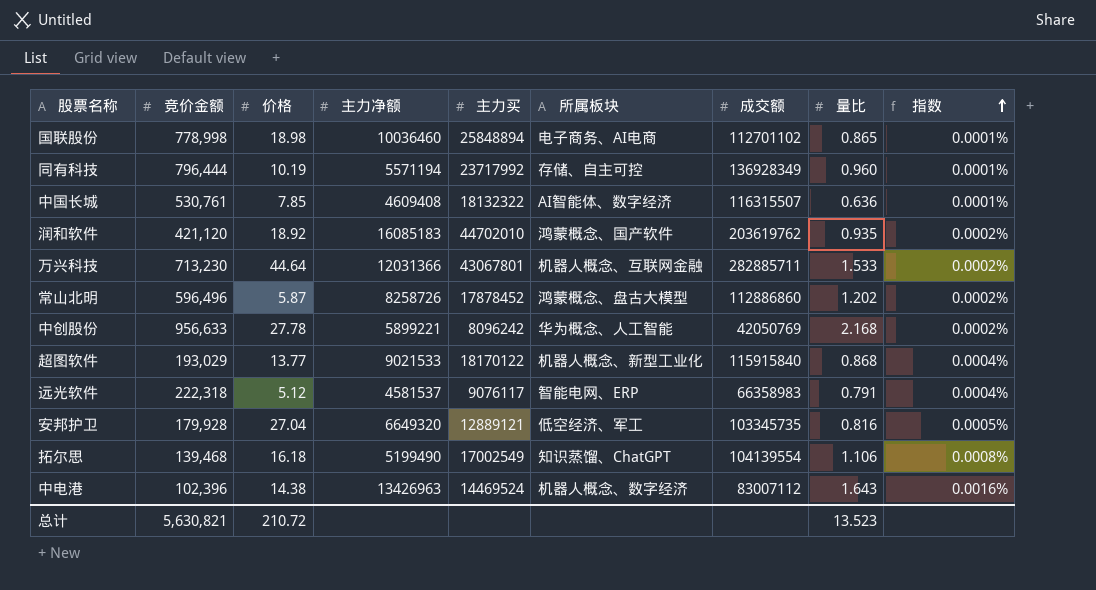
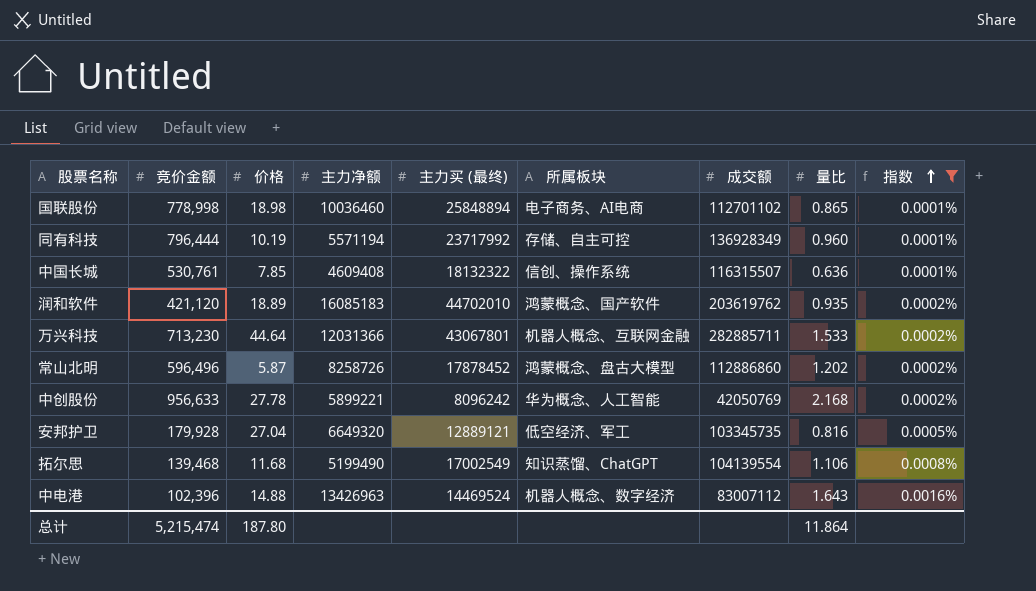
filter: none -> 指数 != 0.0004%
column name: 主力买 -> 主力买 (最终)
中国长城 | 所属板块: AI智能体、数字经济 -> 信创、操作系统
润和软件 | 价格: 18.92 -> 18.89
拓尔思 | 价格: 16.18 -> 11.68
中电港 | 价格: 14.38 -> 14.88
总计 | 竞价金额: 5,630,821 -> 5,215,474
总计 | 价格: 210.72 -> 187.80
总计 | 量比: 13.523 -> 11.864

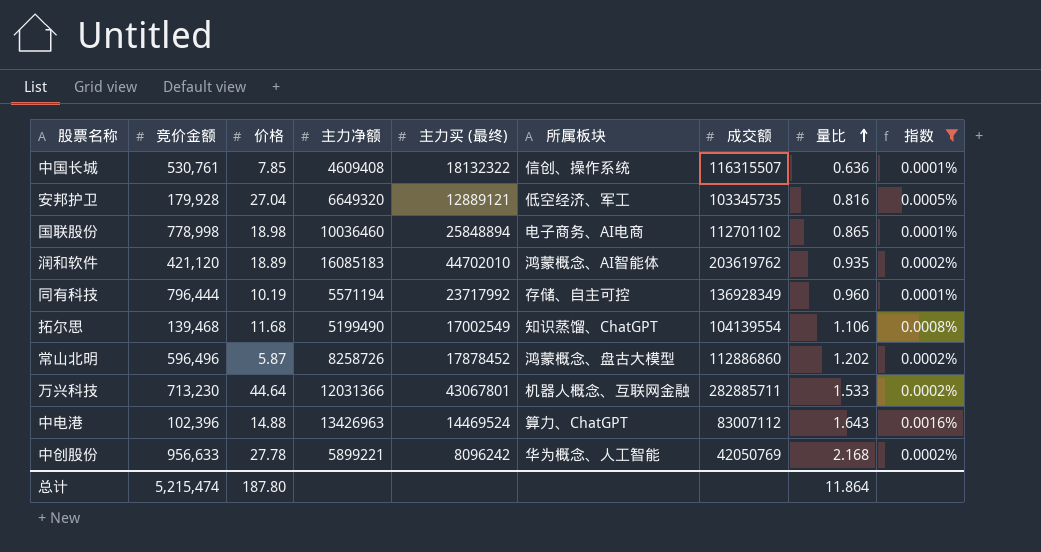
row order: 指数 ascending -> 量比 ascending
润和软件 | 所属板块: 鸿蒙概念、国产软件 -> 鸿蒙概念、AI智能体
中电港 | 所属板块: 机器人概念、数字经济 -> 算力、ChatGPT

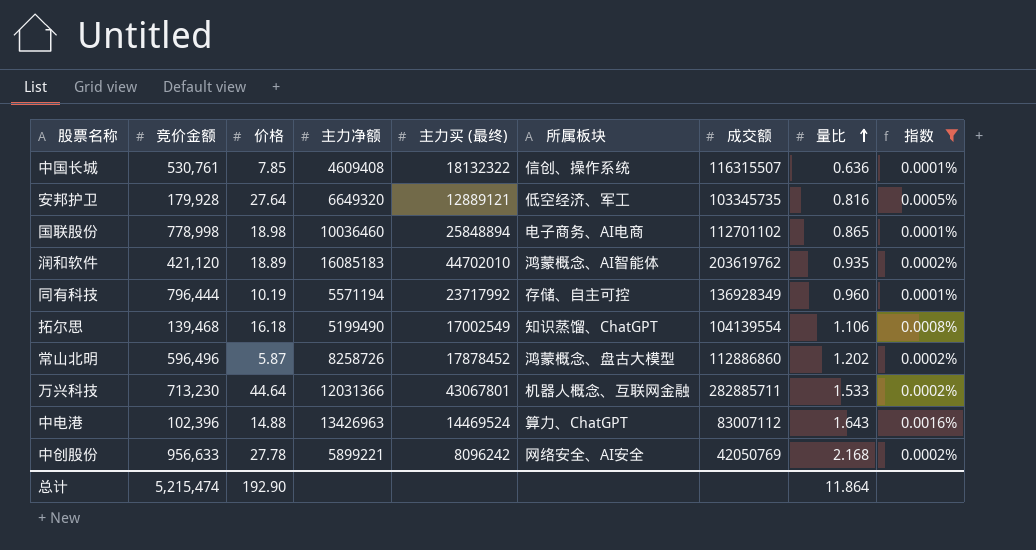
安邦护卫 | 价格: 27.04 -> 27.64
拓尔思 | 价格: 11.68 -> 16.18
中创股份 | 所属板块: 华为概念、人工智能 -> 网络安全、AI安全
总计 | 价格: 187.80 -> 192.90

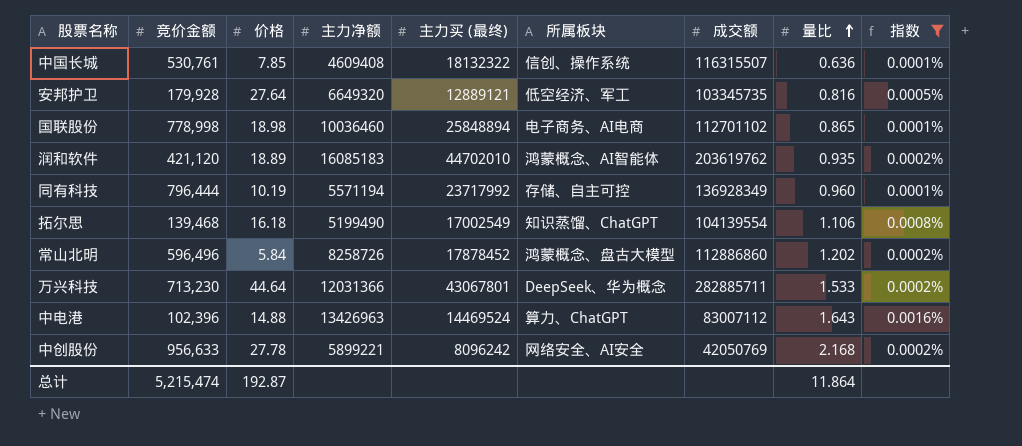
常山北明 | 价格: 5.87 -> 5.84
万兴科技 | 所属板块: 机器人概念、互联网金融 -> DeepSeek、华为概念
总计 | 价格: 192.90 -> 192.87

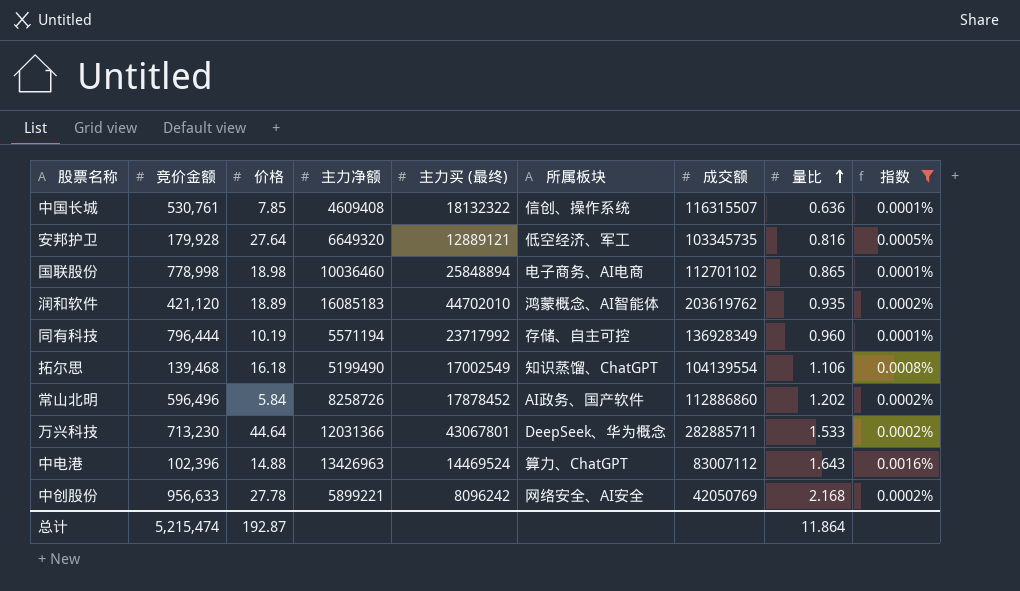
常山北明 | 所属板块: 鸿蒙概念、盘古大模型 -> AI政务、国产软件

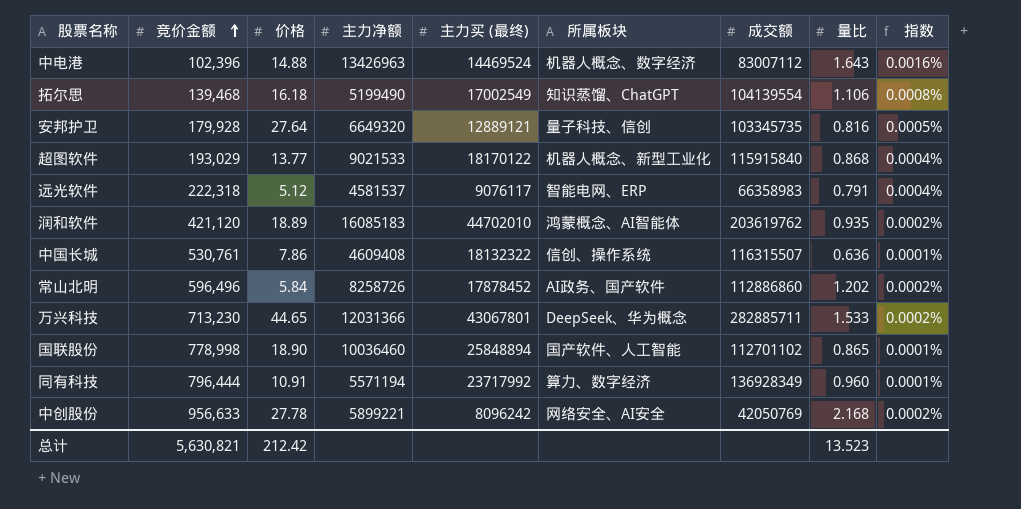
filter: 指数 != 0.0004% -> none
row order: 量比 ascending -> 竞价金额 ascending
中电港 | 所属板块: 算力、ChatGPT -> 机器人概念、数字经济
安邦护卫 | 所属板块: 低空经济、军工 -> 量子科技、信创
中国长城 | 价格: 7.85 -> 7.86
万兴科技 | 价格: 44.64 -> 44.65
国联股份 | 价格: 18.98 -> 18.90
国联股份 | 所属板块: 电子商务、AI电商 -> 国产软件、人工智能
同有科技 | 价格: 10.19 -> 10.91
同有科技 | 所属板块: 存储、自主可控 -> 算力、数字经济
总计 | 竞价金额: 5,215,474 -> 5,630,821
总计 | 价格: 192.87 -> 212.42
总计 | 量比: 11.864 -> 13.523

